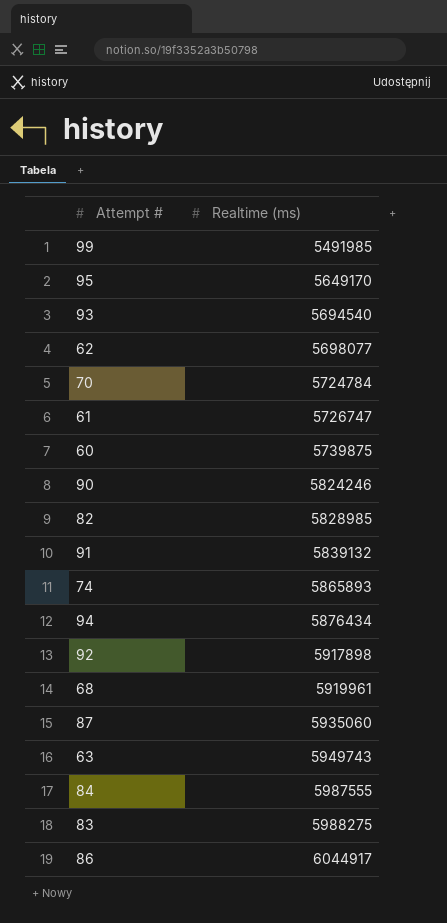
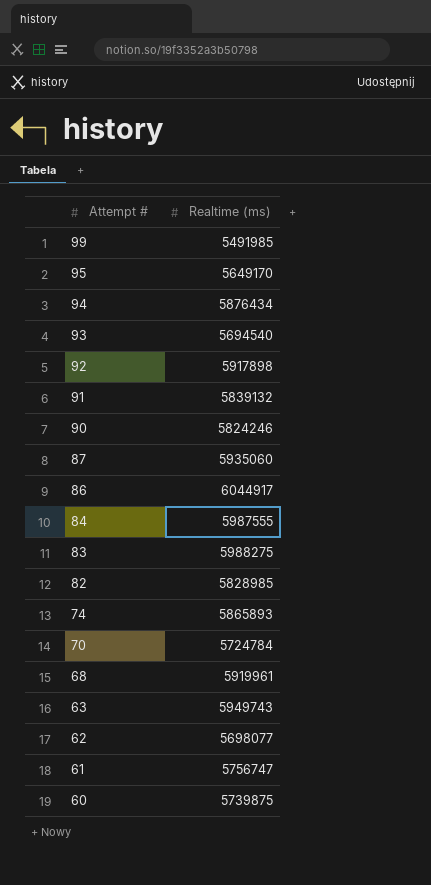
row order: Realtime (ms) ascending -> Attempt # descending
61 | Realtime (ms): 5726747 -> 5756747

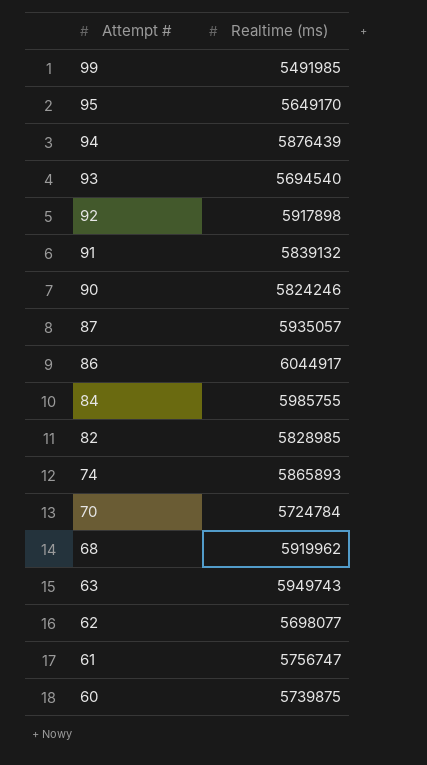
row 83: 5988275 -> none
94 | Realtime (ms): 5876434 -> 5876439
87 | Realtime (ms): 5935060 -> 5935057
84 | Realtime (ms): 5987555 -> 5985755
68 | Realtime (ms): 5919961 -> 5919962

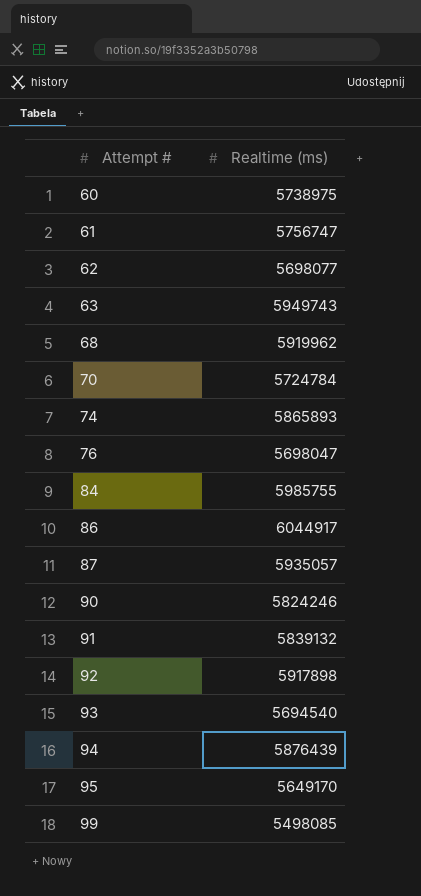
row order: Attempt # descending -> Attempt # ascending
row 82: 5828985 -> none
60 | Realtime (ms): 5739875 -> 5738975
row 76: none -> 5698047
99 | Realtime (ms): 5491985 -> 5498085

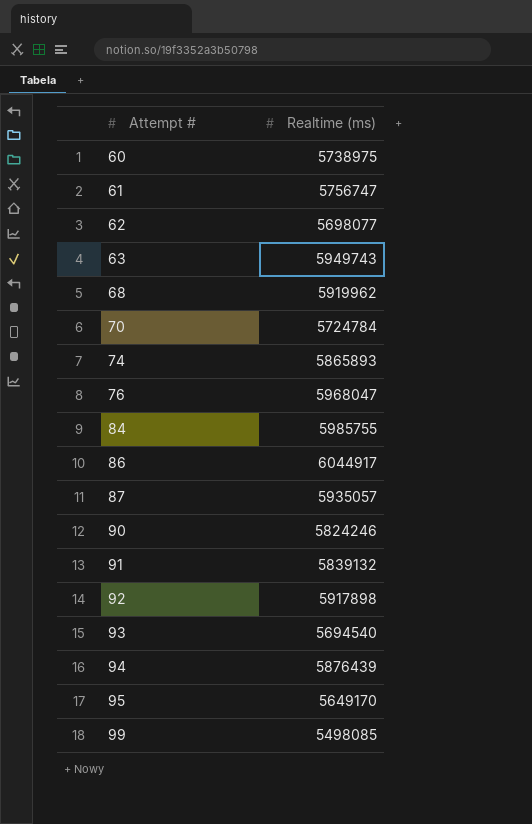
76 | Realtime (ms): 5698047 -> 5968047

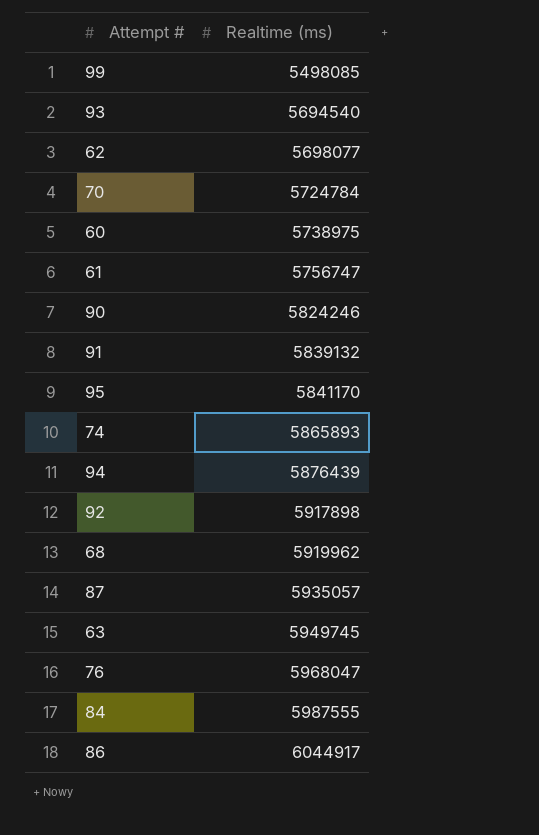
row order: Attempt # ascending -> Realtime (ms) ascending
95 | Realtime (ms): 5649170 -> 5841170
63 | Realtime (ms): 5949743 -> 5949745
84 | Realtime (ms): 5985755 -> 5987555

